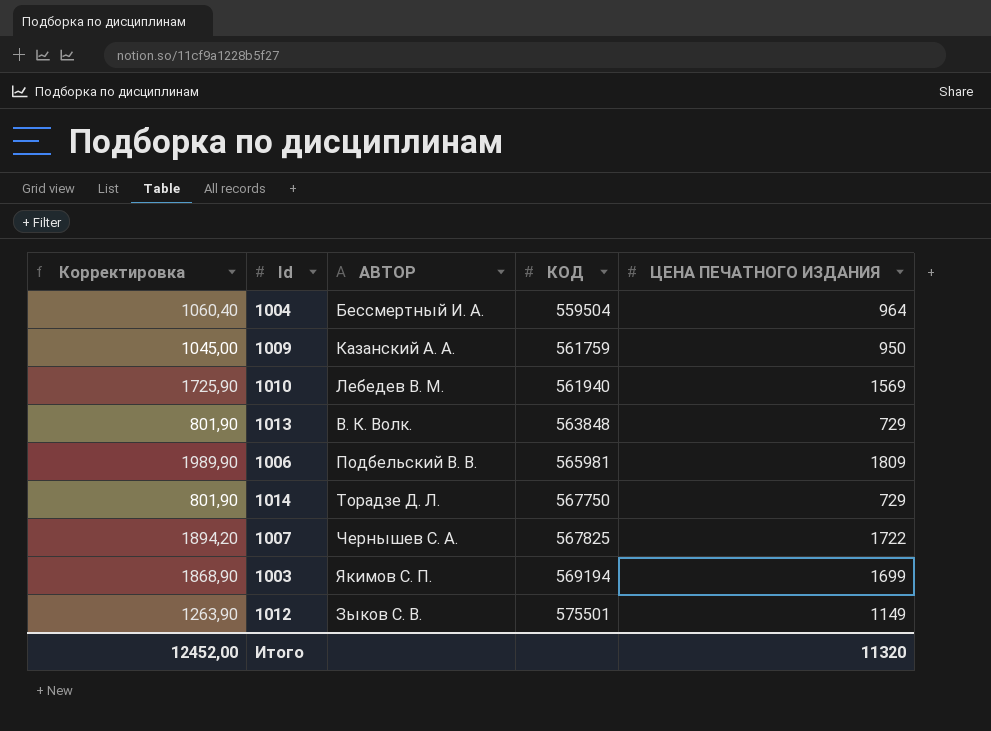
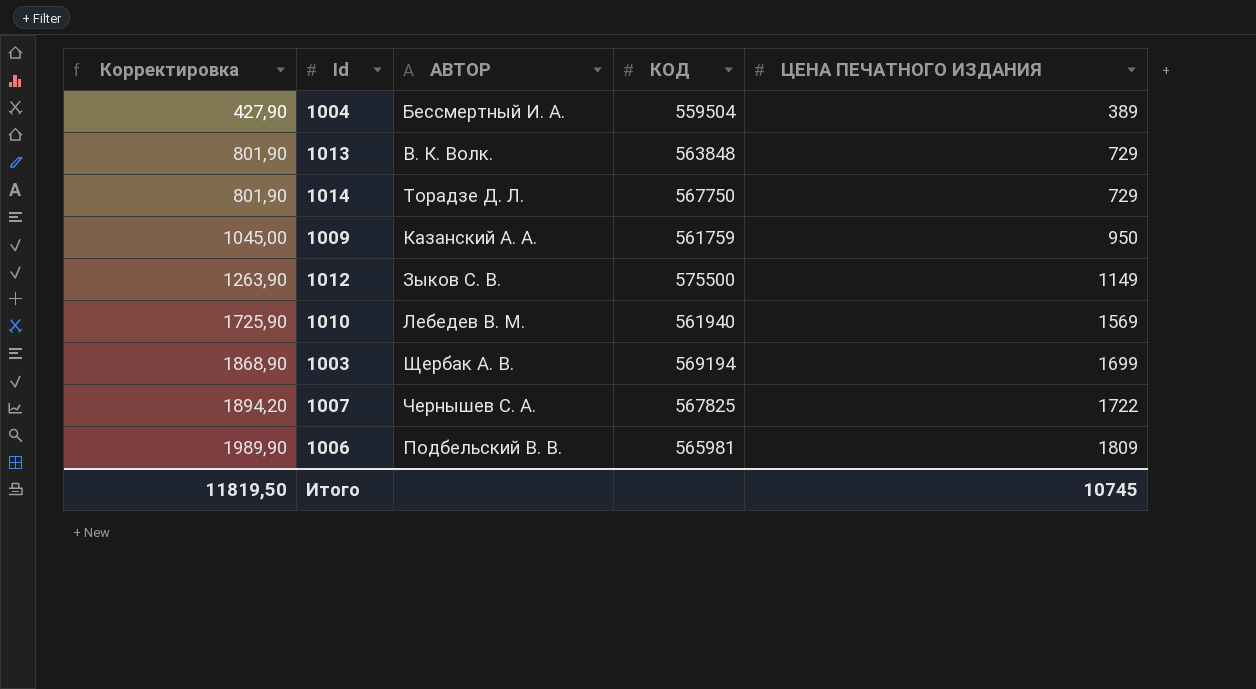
row order: КОД ascending -> Корректировка ascending
1004 | Корректировка: 1060,40 -> 427,90
1004 | ЦЕНА ПЕЧАТНОГО ИЗДАНИЯ: 964 -> 389
1012 | КОД: 575501 -> 575500
1003 | АВТОР: Якимов С. П. -> Щербак А. В.
Итого | Корректировка: 12452,00 -> 11819,50
Итого | ЦЕНА ПЕЧАТНОГО ИЗДАНИЯ: 11320 -> 10745

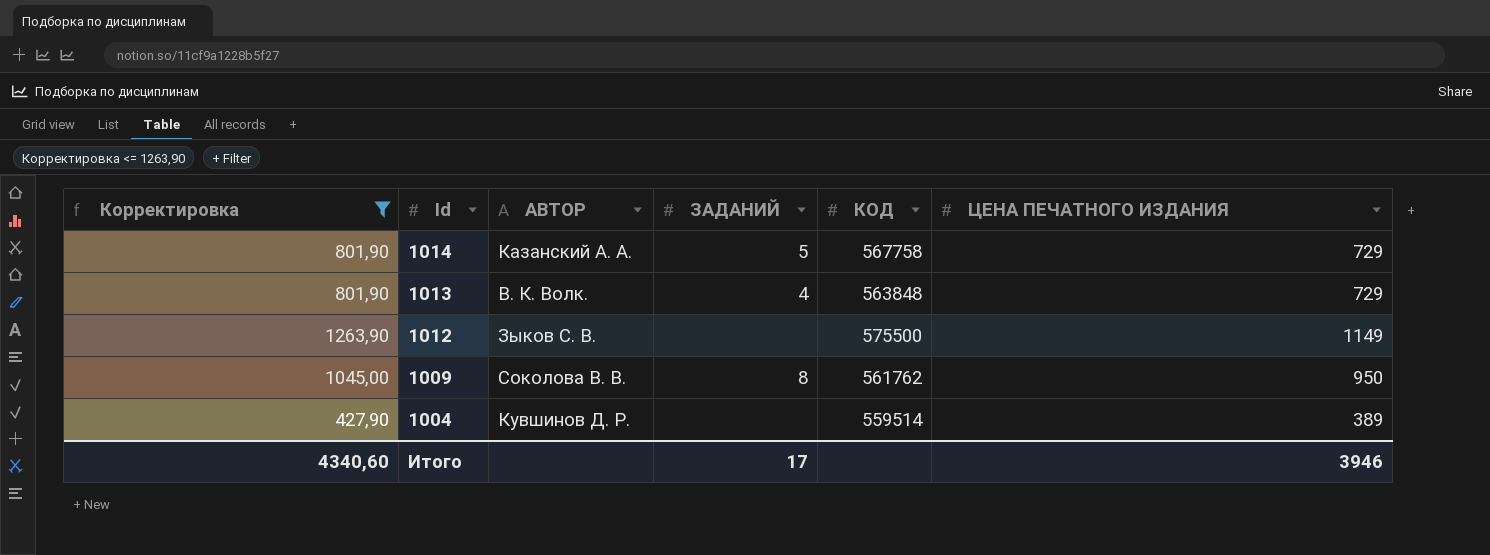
filter: none -> Корректировка <= 1263,90
row order: Корректировка ascending -> Id descending
column ЗАДАНИЙ | position: none -> 4
1014 | АВТОР: Торадзе Д. Л. -> Казанский А. А.
1014 | КОД: 567750 -> 567758
1009 | АВТОР: Казанский А. А. -> Соколова В. В.
1009 | КОД: 561759 -> 561762
1004 | АВТОР: Бессмертный И. А. -> Кувшинов Д. Р.
1004 | КОД: 559504 -> 559514
Итого | Корректировка: 11819,50 -> 4340,60
Итого | ЦЕНА ПЕЧАТНОГО ИЗДАНИЯ: 10745 -> 3946

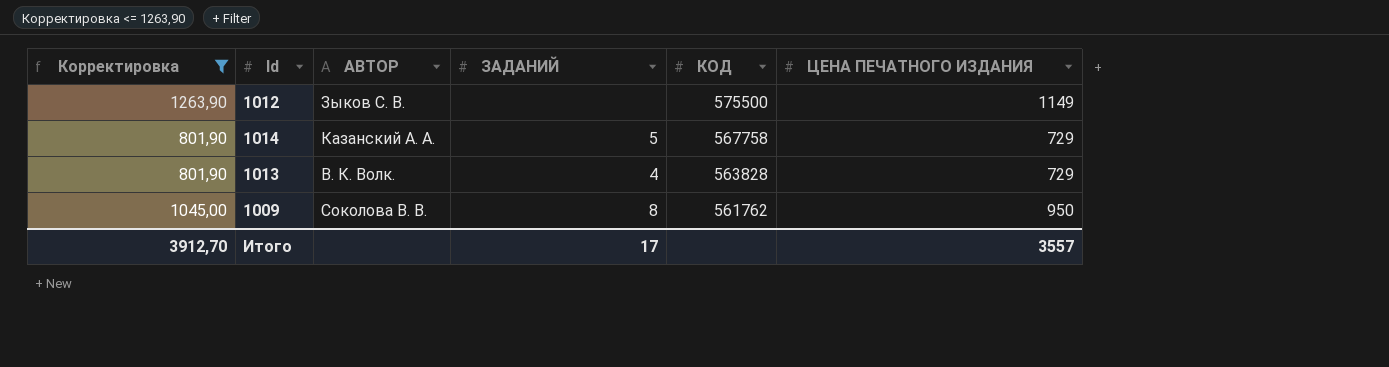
row order: Id descending -> КОД descending
row 1004: 427,90 | Кувшинов Д. Р. | none | 559514 | 389 -> none
1013 | КОД: 563848 -> 563828
Итого | Корректировка: 4340,60 -> 3912,70
Итого | ЦЕНА ПЕЧАТНОГО ИЗДАНИЯ: 3946 -> 3557

